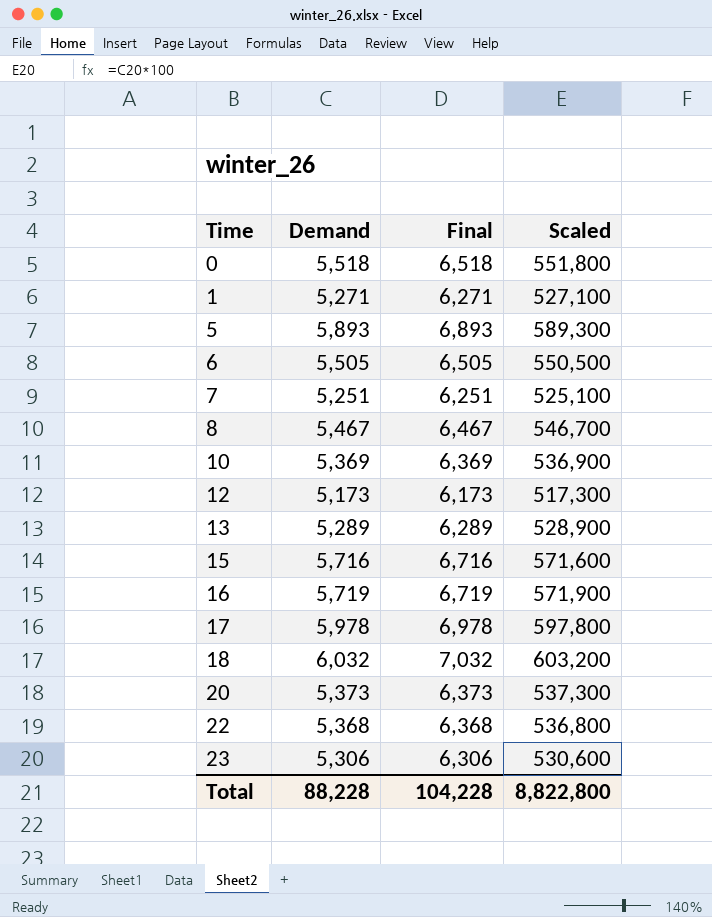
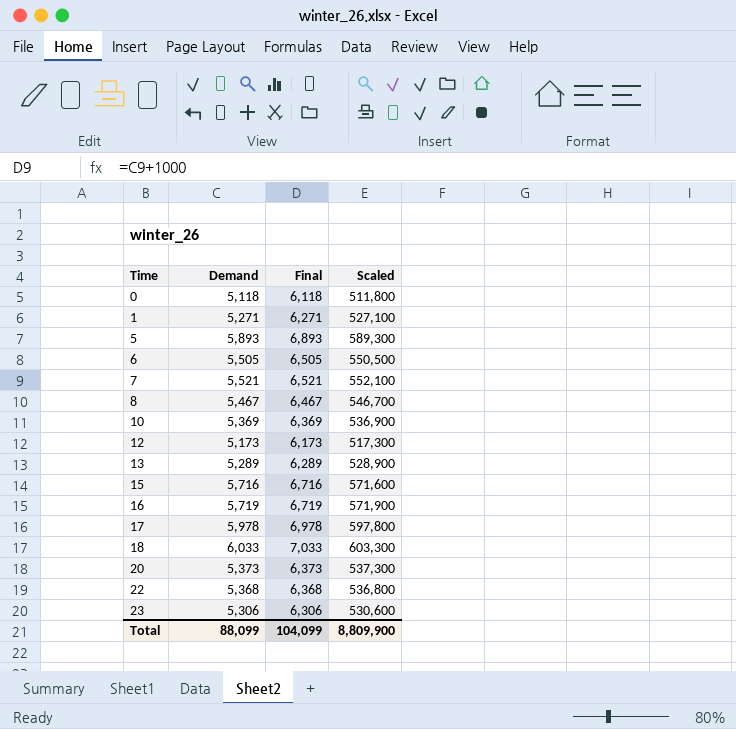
0 | Demand: 5,518 -> 5,118
0 | Final: 6,518 -> 6,118
0 | Scaled: 551,800 -> 511,800
7 | Demand: 5,251 -> 5,521
7 | Final: 6,251 -> 6,521
7 | Scaled: 525,100 -> 552,100
18 | Demand: 6,032 -> 6,033
18 | Final: 7,032 -> 7,033
18 | Scaled: 603,200 -> 603,300
Total | Demand: 88,228 -> 88,099
Total | Final: 104,228 -> 104,099
Total | Scaled: 8,822,800 -> 8,809,900

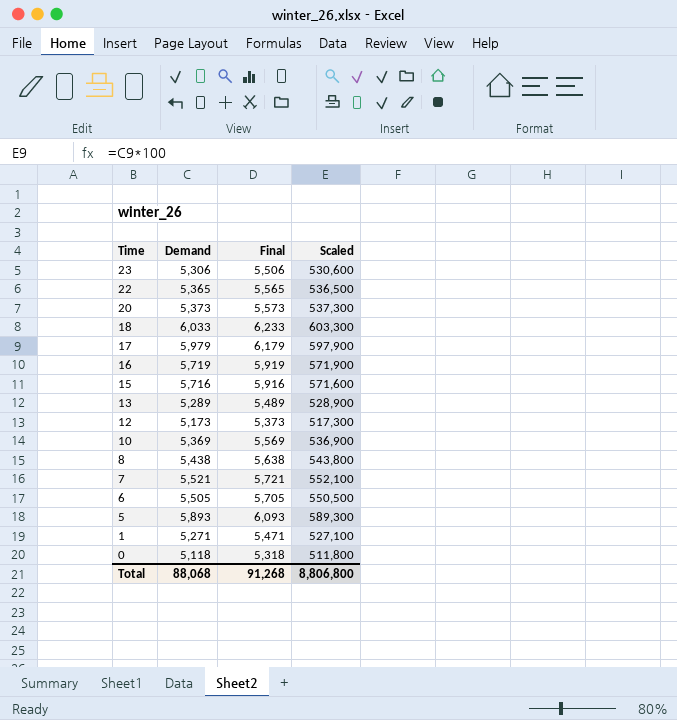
row order: Time ascending -> Time descending
column Final | formula: [Demand] + 1000 -> [Demand] + 200
22 | Demand: 5,368 -> 5,365
22 | Scaled: 536,800 -> 536,500
17 | Demand: 5,978 -> 5,979
17 | Scaled: 597,800 -> 597,900
8 | Demand: 5,467 -> 5,438
8 | Scaled: 546,700 -> 543,800
Total | Demand: 88,099 -> 88,068
Total | Final: 104,099 -> 91,268
Total | Scaled: 8,809,900 -> 8,806,800

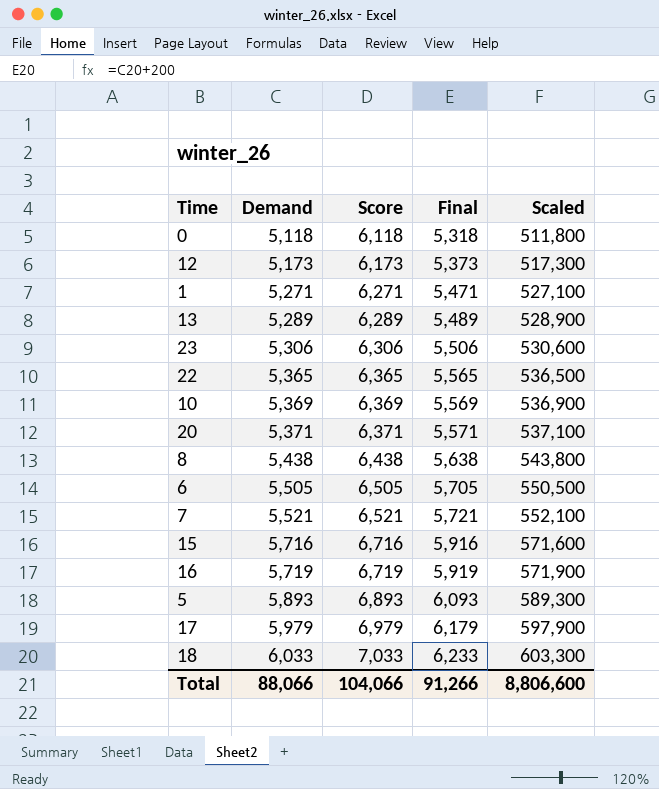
row order: Time descending -> Demand ascending
column Score | formula: none -> [Demand] + 1000
20 | Demand: 5,373 -> 5,371
20 | Final: 5,573 -> 5,571
20 | Scaled: 537,300 -> 537,100
Total | Demand: 88,068 -> 88,066
Total | Final: 91,268 -> 91,266
Total | Scaled: 8,806,800 -> 8,806,600

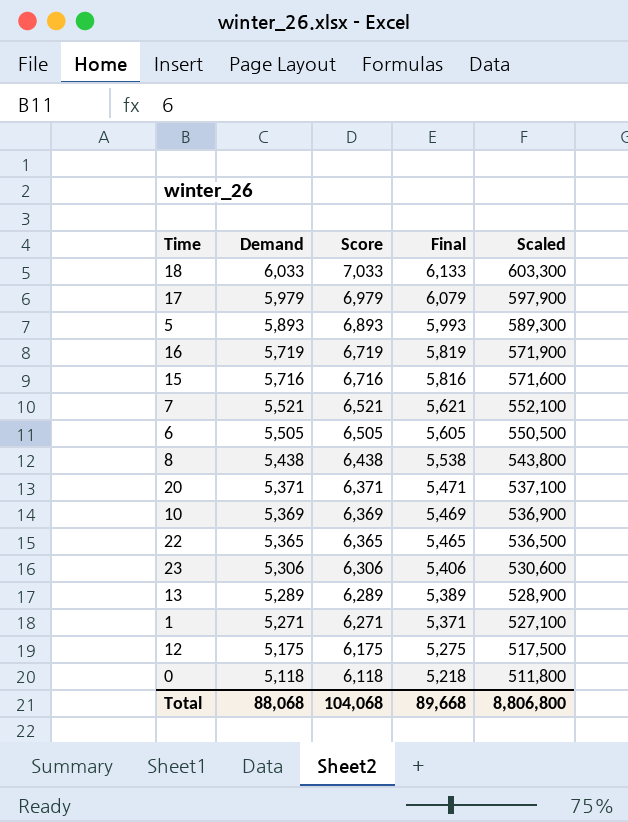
row order: Demand ascending -> Demand descending
column Final | formula: [Demand] + 200 -> [Demand] + 100
12 | Demand: 5,173 -> 5,175
12 | Score: 6,173 -> 6,175
12 | Scaled: 517,300 -> 517,500
Total | Demand: 88,066 -> 88,068
Total | Score: 104,066 -> 104,068
Total | Final: 91,266 -> 89,668
Total | Scaled: 8,806,600 -> 8,806,800

